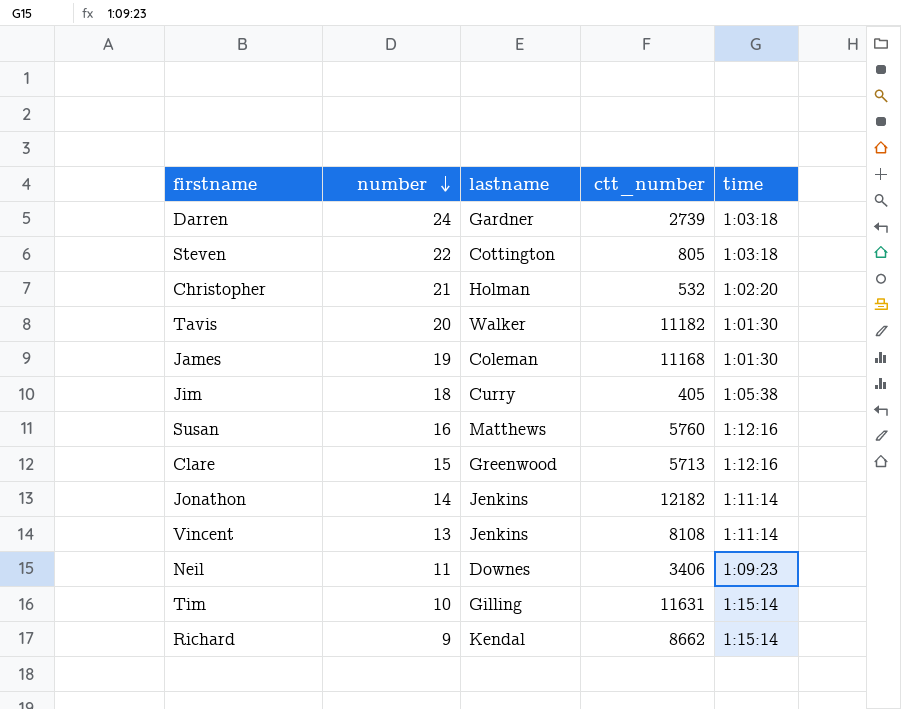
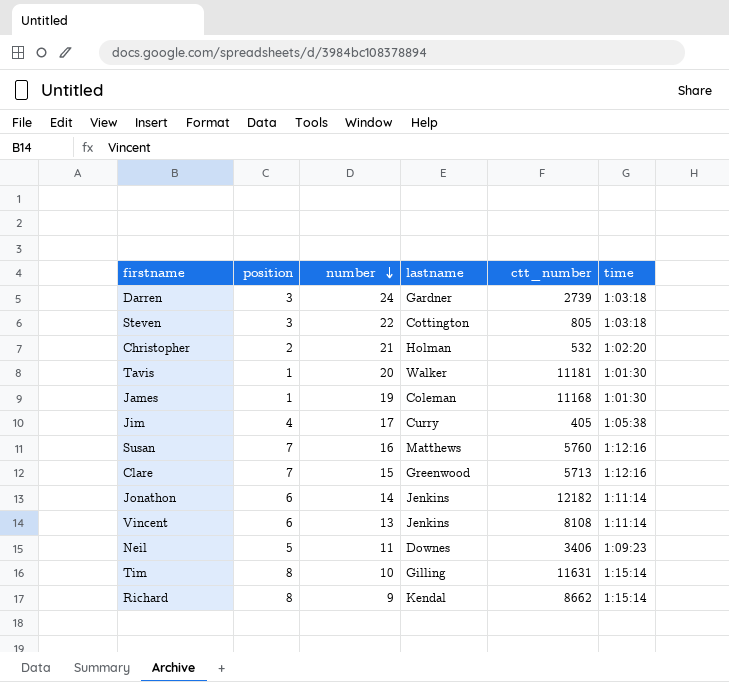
column position | position: none -> 2
Tavis | ctt_number: 11182 -> 11181
Jim | number: 18 -> 17

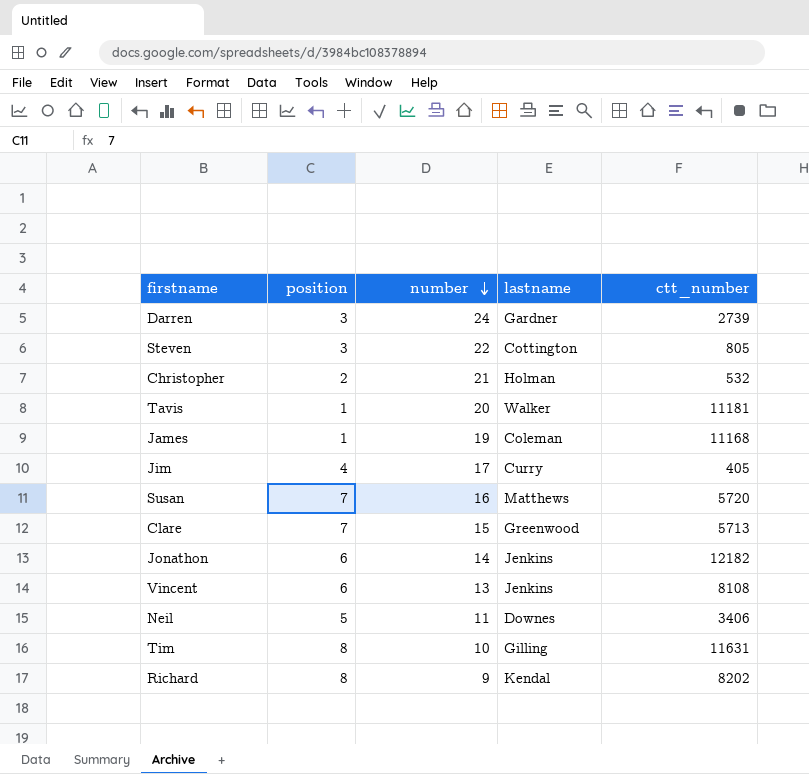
column time | position: 6 -> none
Susan | ctt_number: 5760 -> 5720
Richard | ctt_number: 8662 -> 8202

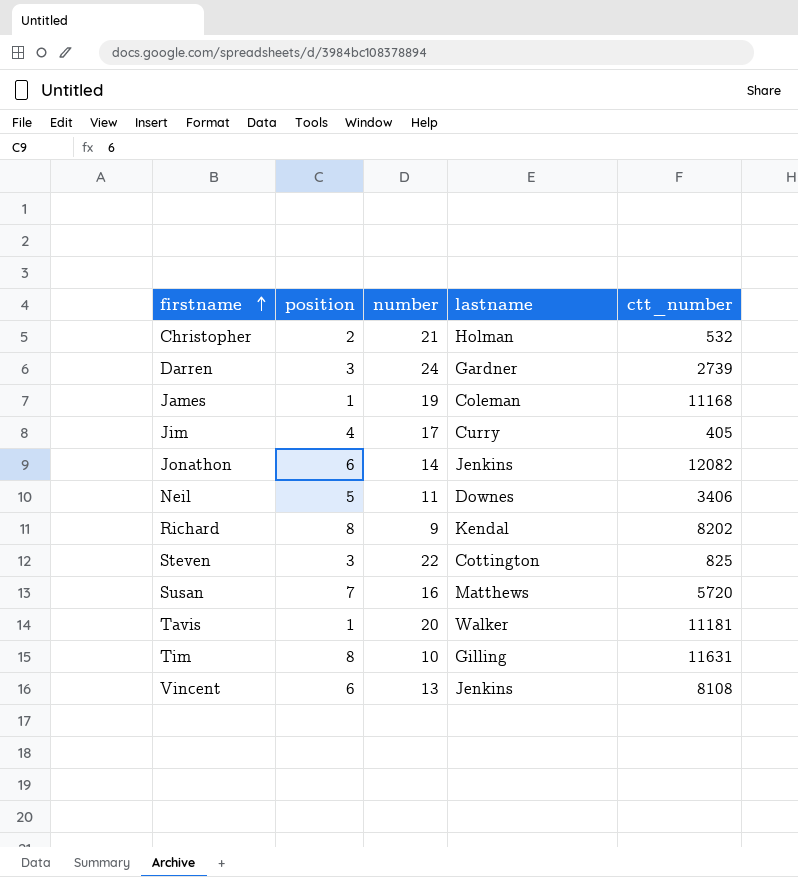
row order: number descending -> firstname ascending
row Clare: 7 | 15 | Greenwood | 5713 -> none
Jonathon | ctt_number: 12182 -> 12082
Steven | ctt_number: 805 -> 825

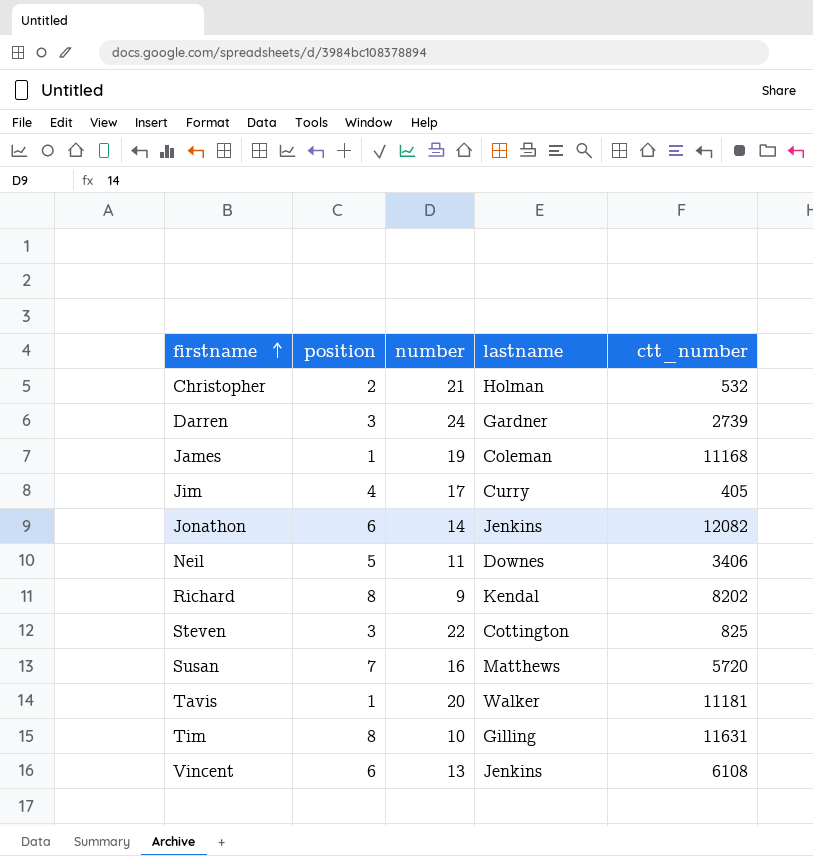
Vincent | ctt_number: 8108 -> 6108

